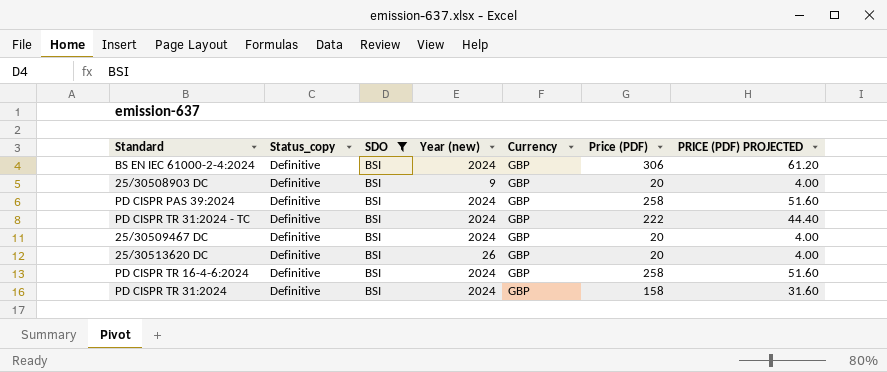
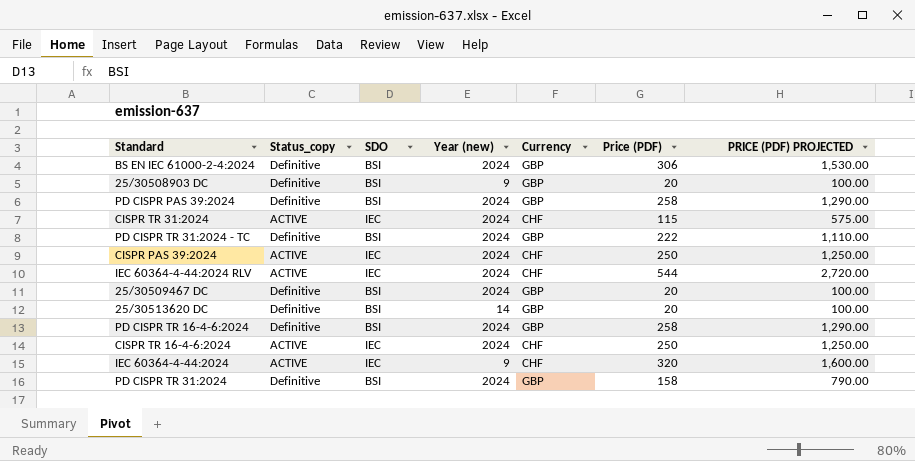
filter: SDO = BSI -> none
column PRICE (PDF) PROJECTED | formula: [Price (PDF)] * 0.2 -> [Price (PDF)] * 5
25/30513620 DC | Year (new): 26 -> 14

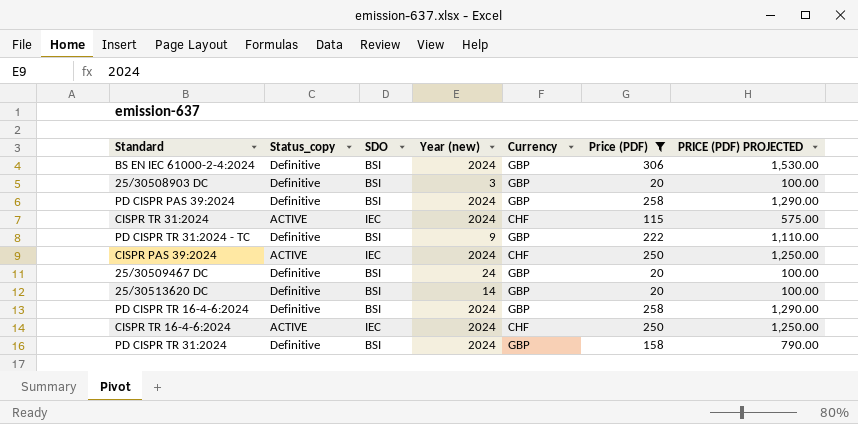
filter: none -> Price (PDF) <= 306
25/30508903 DC | Year (new): 9 -> 3
PD CISPR TR 31:2024 - TC | Year (new): 2024 -> 9
25/30509467 DC | Year (new): 2024 -> 24

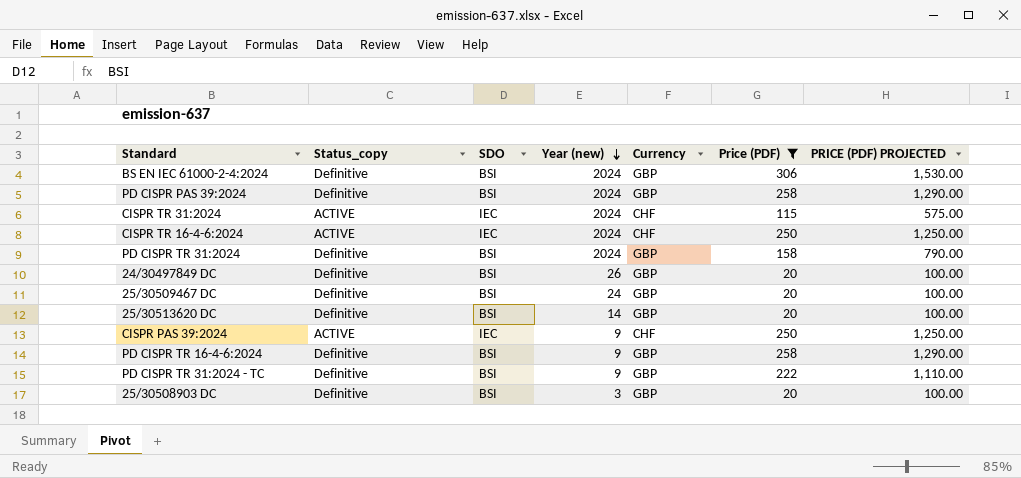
row order: none -> Year (new) descending
row 24/30497849 DC: none -> Definitive | BSI | 26 | GBP | 20 | 100.00
CISPR PAS 39:2024 | Year (new): 2024 -> 9
PD CISPR TR 16-4-6:2024 | Year (new): 2024 -> 9

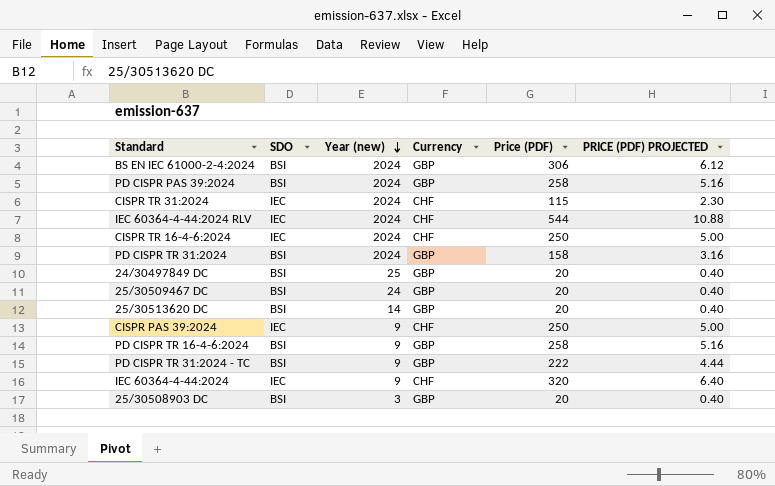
filter: Price (PDF) <= 306 -> none
column Status_copy | position: 2 -> none
column PRICE (PDF) PROJECTED | formula: [Price (PDF)] * 5 -> [Price (PDF)] * 0.02
24/30497849 DC | Year (new): 26 -> 25

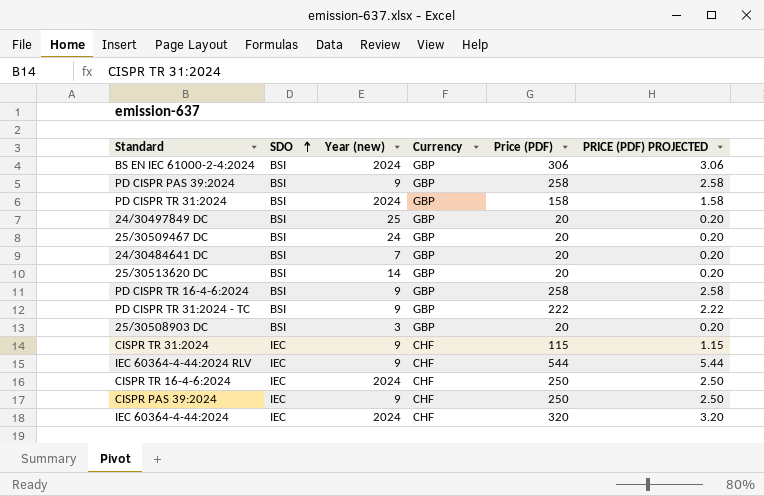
row order: Year (new) descending -> SDO ascending
column PRICE (PDF) PROJECTED | formula: [Price (PDF)] * 0.02 -> [Price (PDF)] * 0.01
PD CISPR PAS 39:2024 | Year (new): 2024 -> 9
row 24/30484641 DC: none -> BSI | 7 | GBP | 20 | 0.20
CISPR TR 31:2024 | Year (new): 2024 -> 9
IEC 60364-4-44:2024 RLV | Year (new): 2024 -> 9
IEC 60364-4-44:2024 | Year (new): 9 -> 2024

